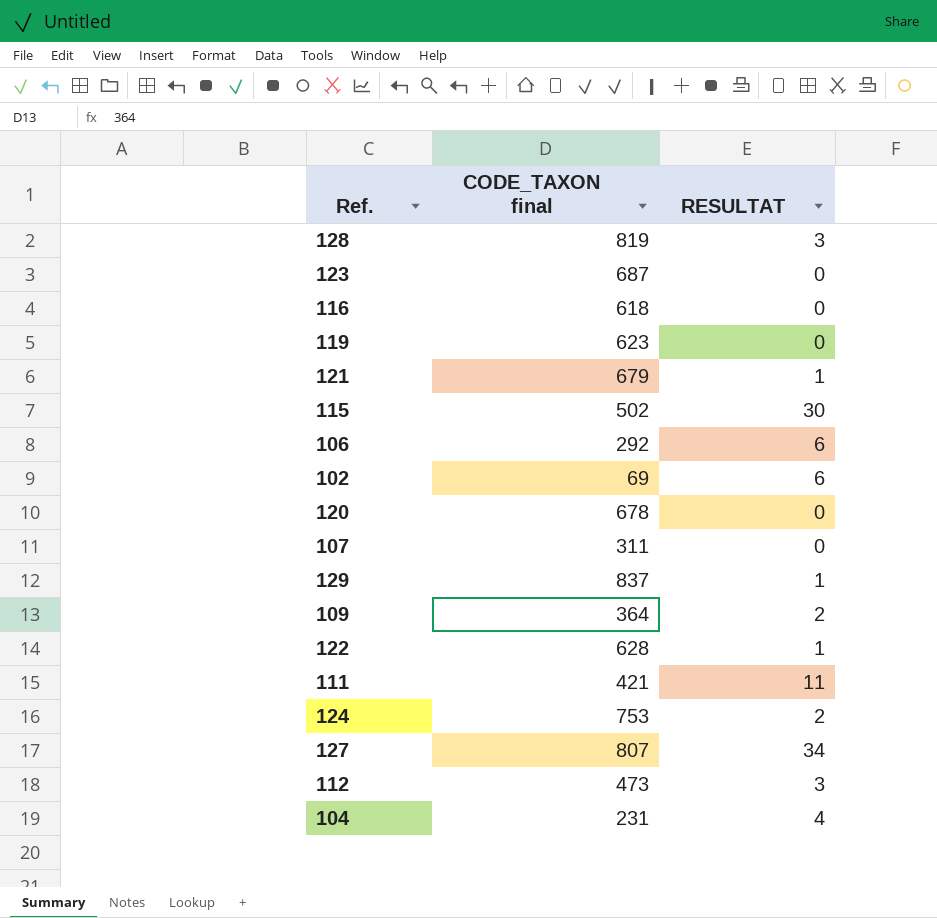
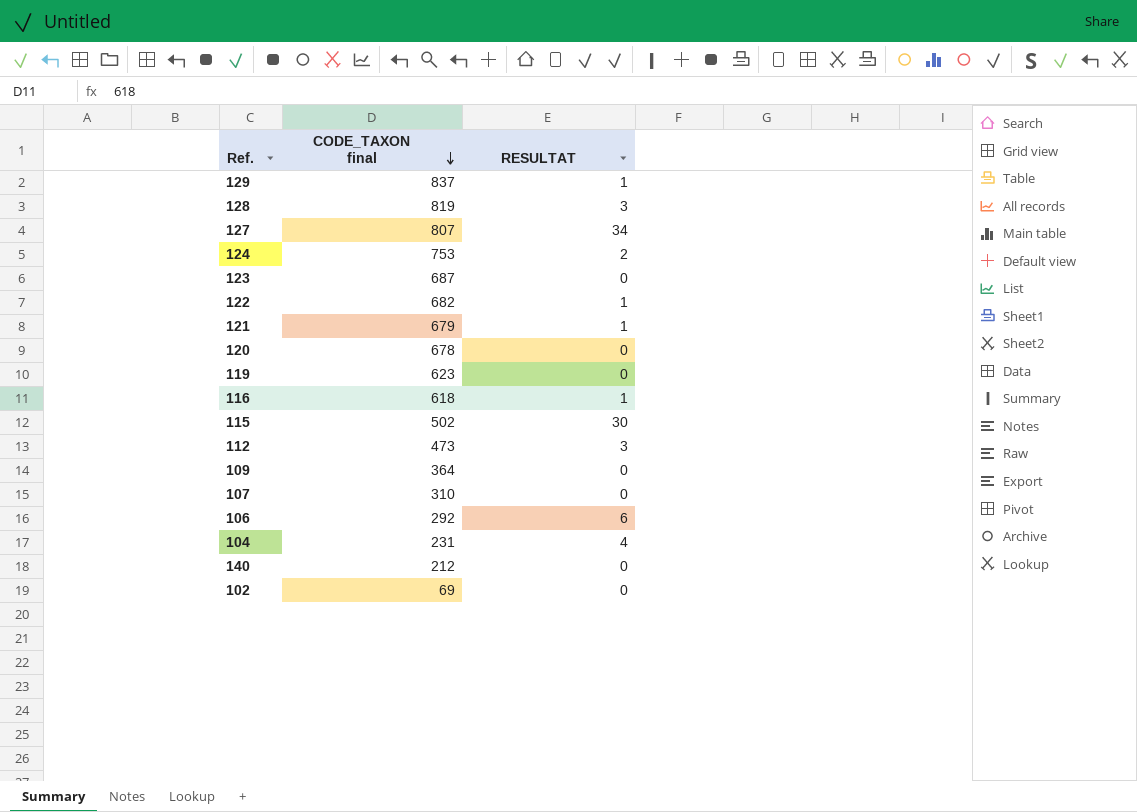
row order: none -> CODE_TAXON final descending
row 111: 421 | 11 -> none
122 | CODE_TAXON final: 628 -> 682
116 | RESULTAT: 0 -> 1
109 | RESULTAT: 2 -> 0
107 | CODE_TAXON final: 311 -> 310
row 140: none -> 212 | 0
102 | RESULTAT: 6 -> 0

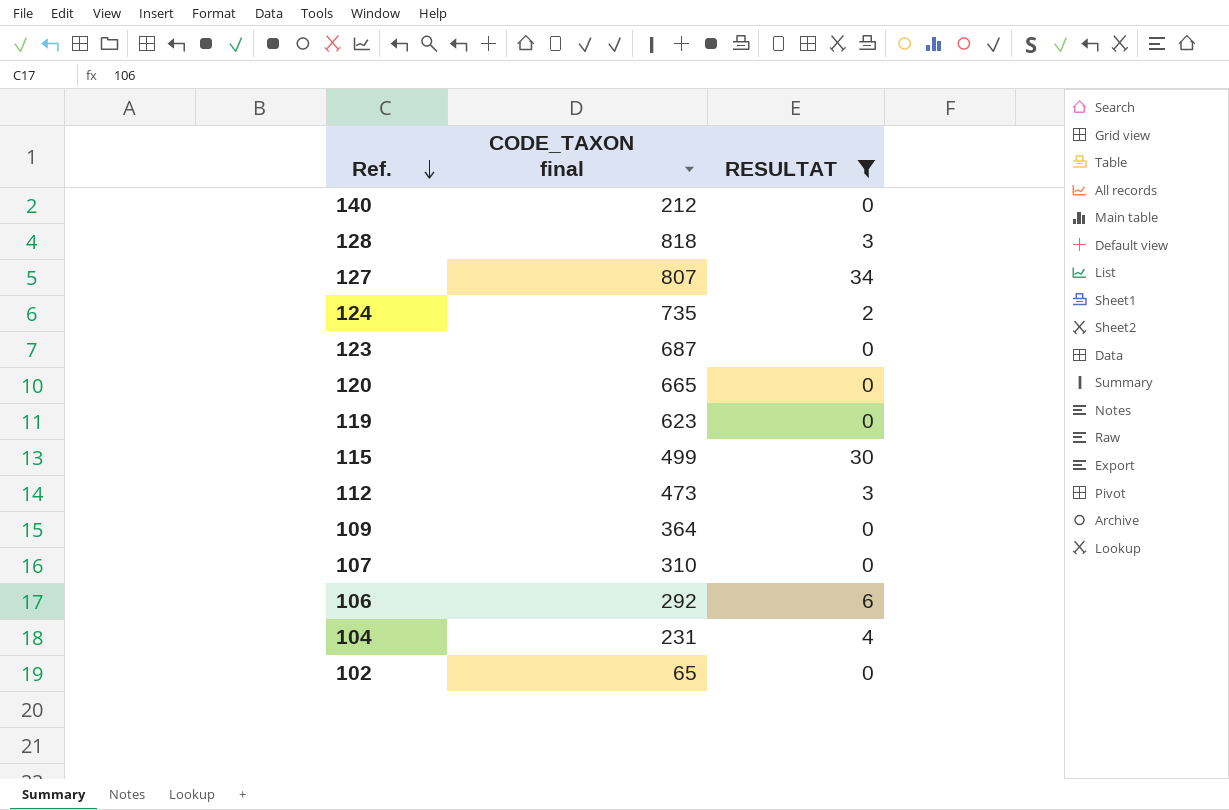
filter: none -> RESULTAT != 1
row order: CODE_TAXON final descending -> Ref. descending
128 | CODE_TAXON final: 819 -> 818
124 | CODE_TAXON final: 753 -> 735
120 | CODE_TAXON final: 678 -> 665
115 | CODE_TAXON final: 502 -> 499
102 | CODE_TAXON final: 69 -> 65

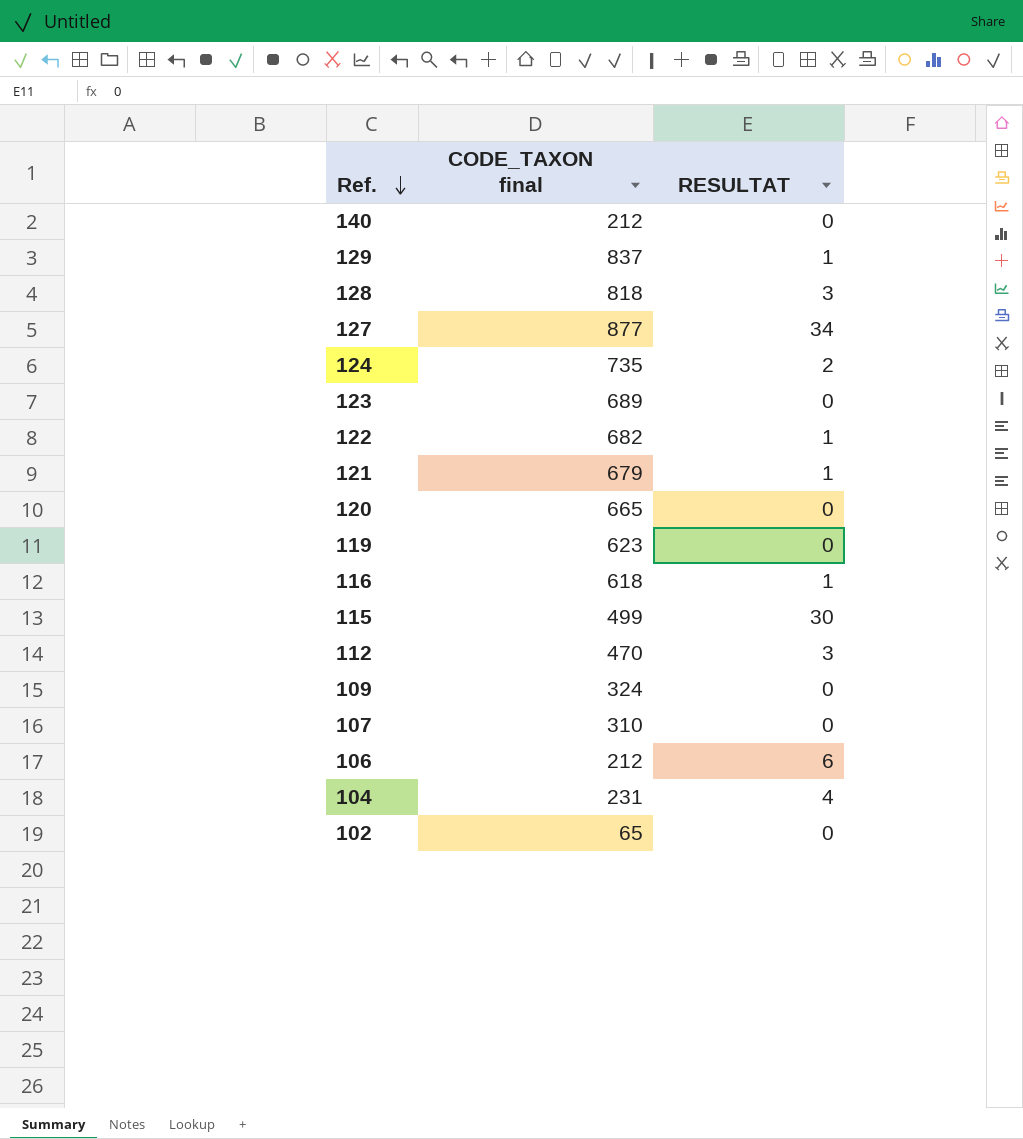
filter: RESULTAT != 1 -> none
127 | CODE_TAXON final: 807 -> 877
123 | CODE_TAXON final: 687 -> 689
112 | CODE_TAXON final: 473 -> 470
109 | CODE_TAXON final: 364 -> 324
106 | CODE_TAXON final: 292 -> 212

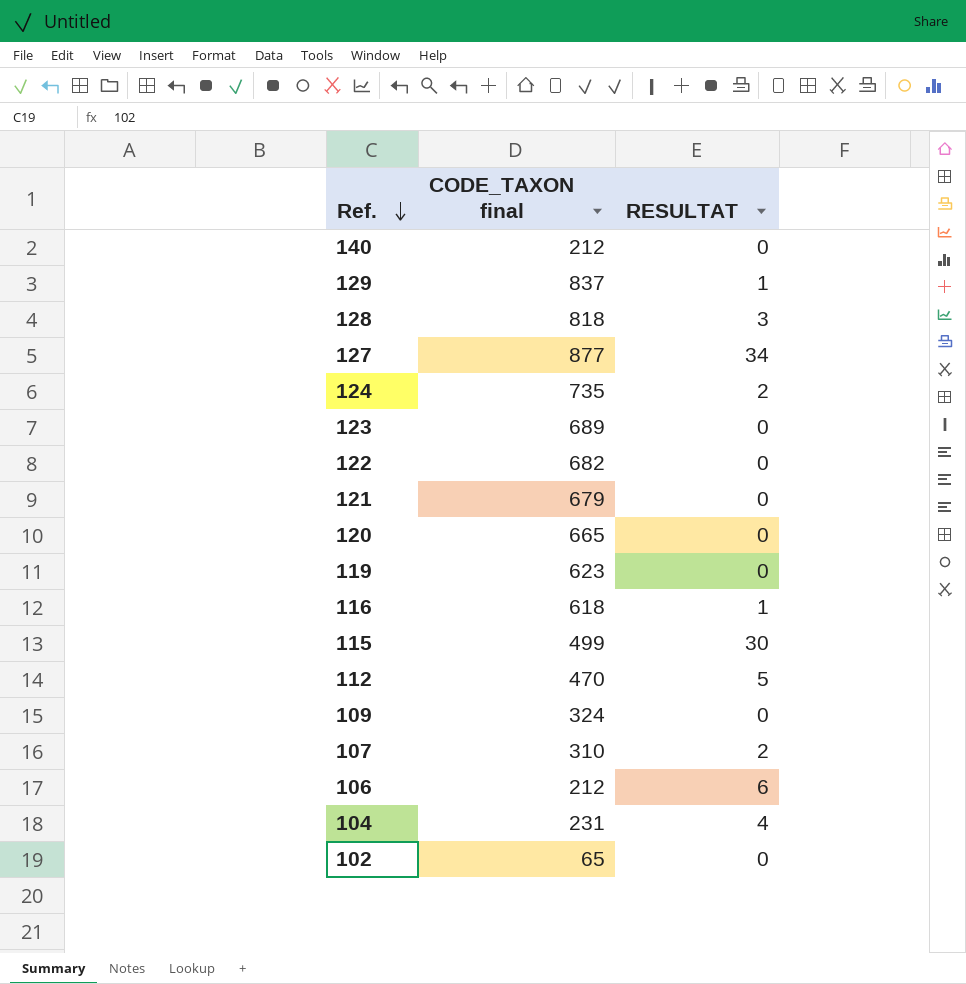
122 | RESULTAT: 1 -> 0
121 | RESULTAT: 1 -> 0
112 | RESULTAT: 3 -> 5
107 | RESULTAT: 0 -> 2

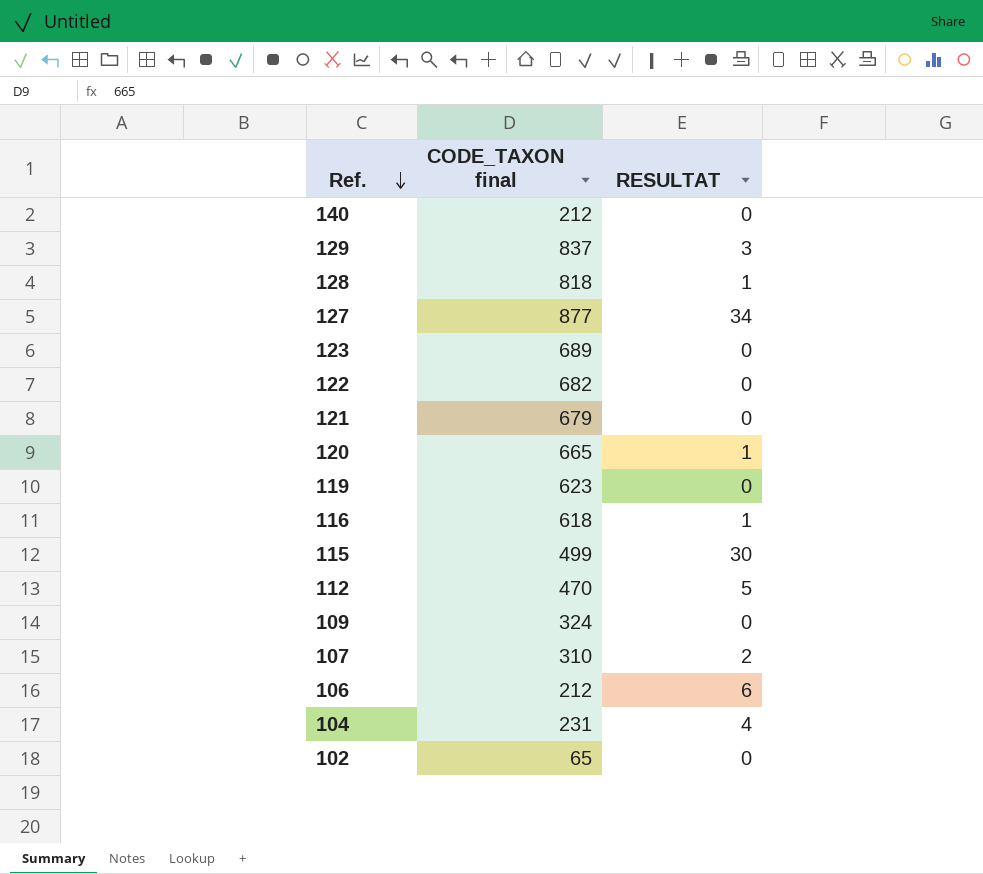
row 124: 735 | 2 -> none
129 | RESULTAT: 1 -> 3
128 | RESULTAT: 3 -> 1
120 | RESULTAT: 0 -> 1

